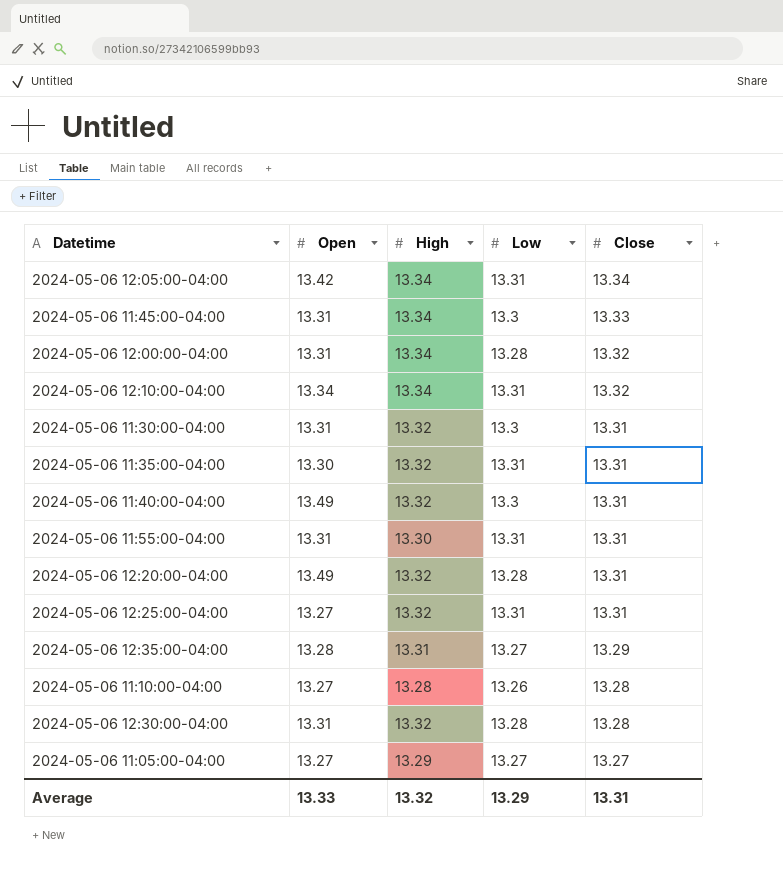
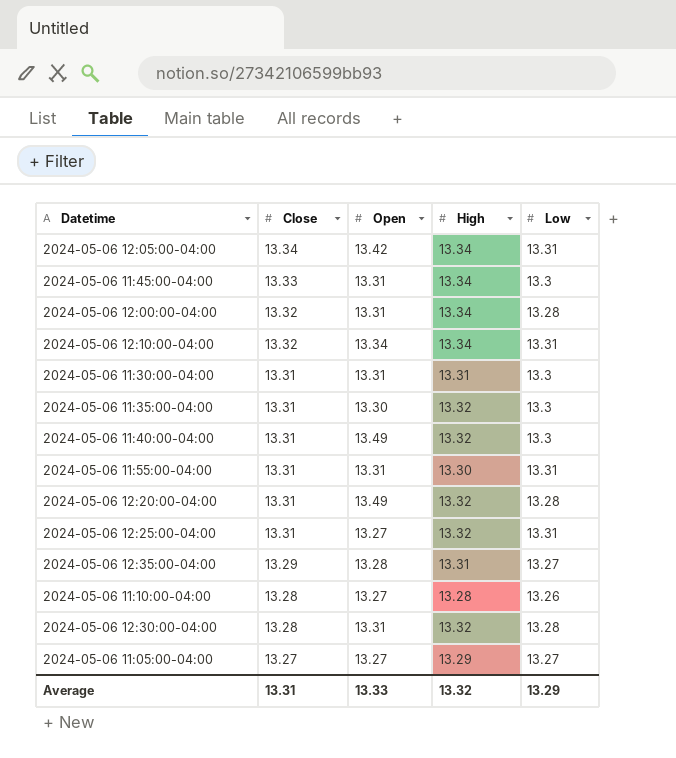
column Close | position: 5 -> 2
2024-05-06 11:30:00-04:00 | High: 13.32 -> 13.31
2024-05-06 11:35:00-04:00 | Low: 13.31 -> 13.3

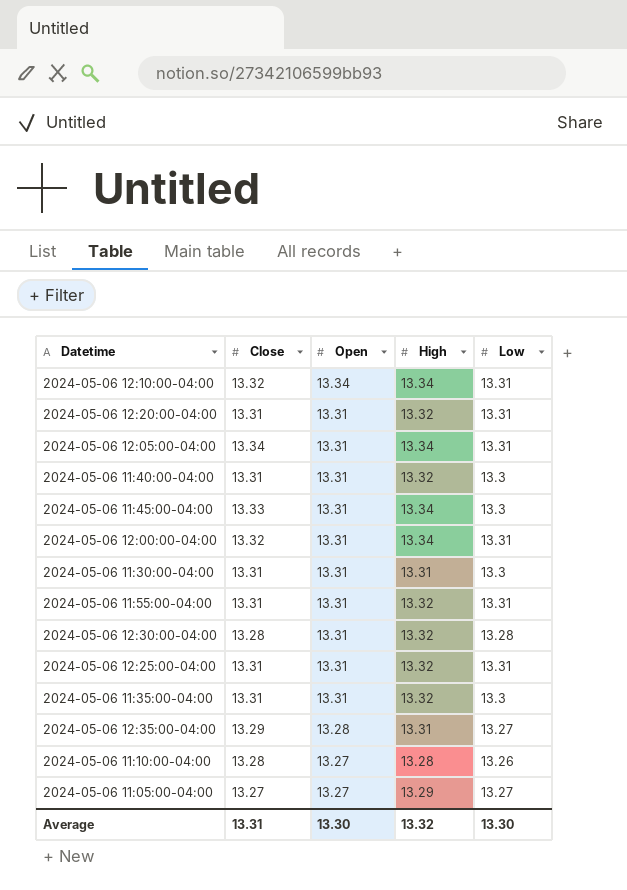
row order: Close descending -> Open descending
2024-05-06 12:20:00-04:00 | Open: 13.49 -> 13.31
2024-05-06 12:20:00-04:00 | Low: 13.28 -> 13.31
2024-05-06 12:05:00-04:00 | Open: 13.42 -> 13.31
2024-05-06 11:40:00-04:00 | Open: 13.49 -> 13.31
2024-05-06 12:00:00-04:00 | Low: 13.28 -> 13.31
2024-05-06 11:55:00-04:00 | High: 13.30 -> 13.32
2024-05-06 12:25:00-04:00 | Open: 13.27 -> 13.31
2024-05-06 11:35:00-04:00 | Open: 13.30 -> 13.31
Average | Open: 13.33 -> 13.30
Average | Low: 13.29 -> 13.30

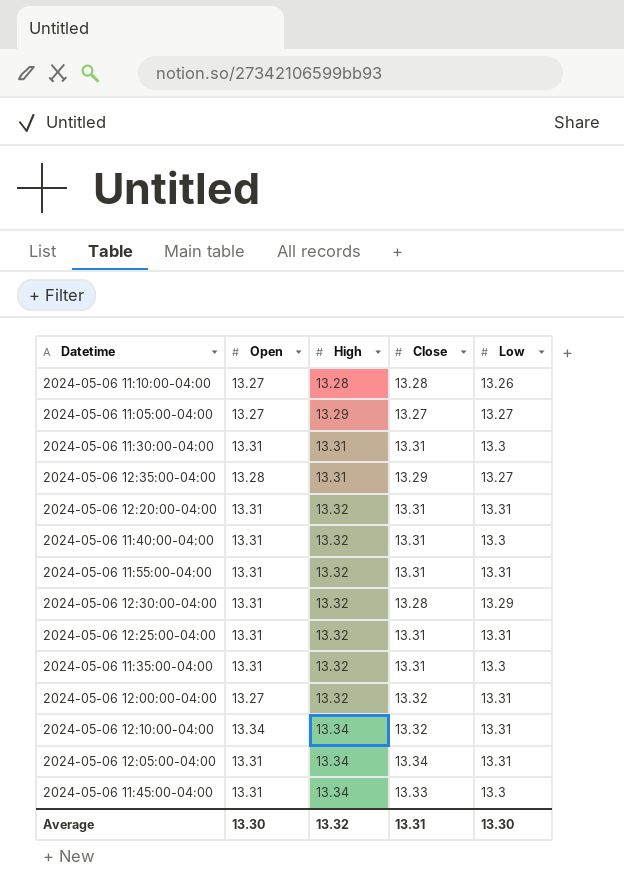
row order: Open descending -> High ascending
column Close | position: 2 -> 4
2024-05-06 12:30:00-04:00 | Low: 13.28 -> 13.29
2024-05-06 12:00:00-04:00 | Open: 13.31 -> 13.27
2024-05-06 12:00:00-04:00 | High: 13.34 -> 13.32

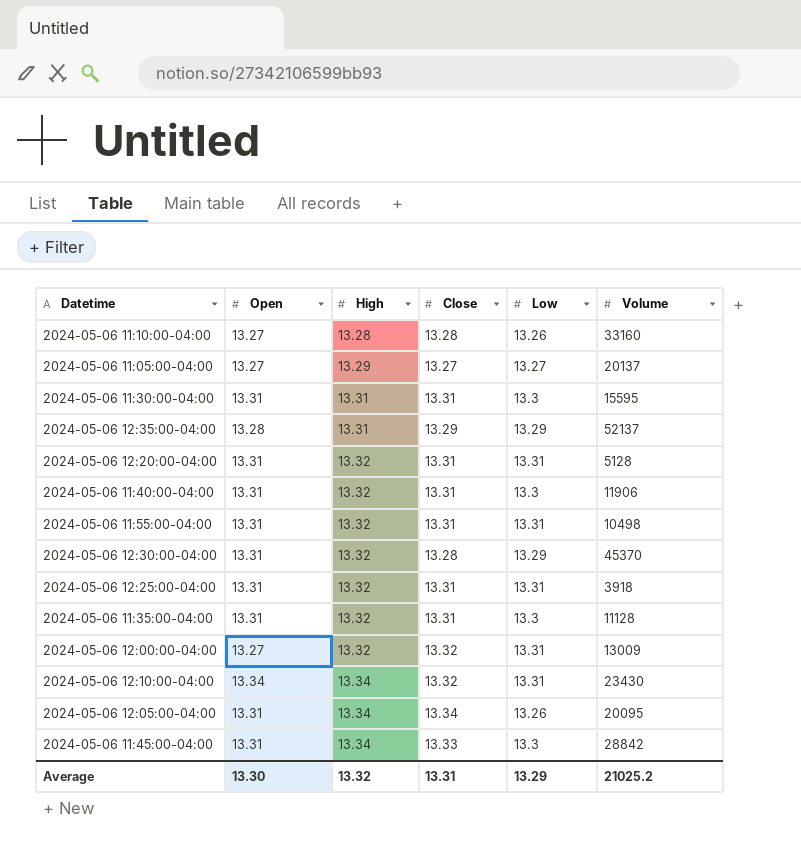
column Volume | position: none -> 6
2024-05-06 12:35:00-04:00 | Low: 13.27 -> 13.29
2024-05-06 12:05:00-04:00 | Low: 13.31 -> 13.26
Average | Low: 13.30 -> 13.29

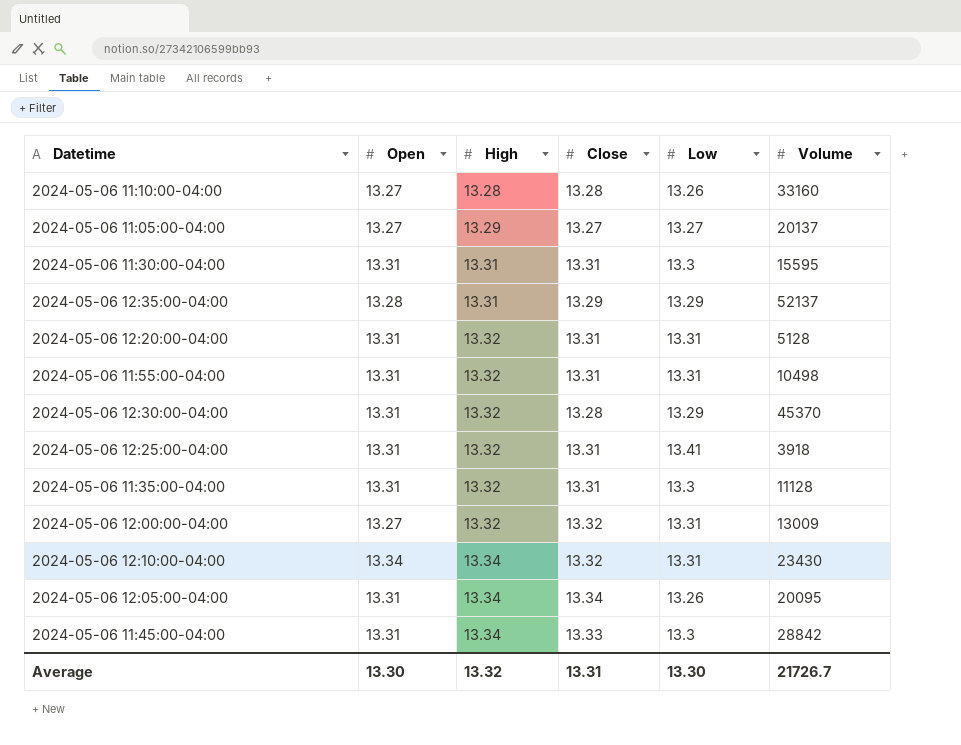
row 2024-05-06 11:40:00-04:00: 13.31 | 13.32 | 13.31 | 13.3 | 11906 -> none
2024-05-06 12:25:00-04:00 | Low: 13.31 -> 13.41
Average | Low: 13.29 -> 13.30
Average | Volume: 21025.2 -> 21726.7

